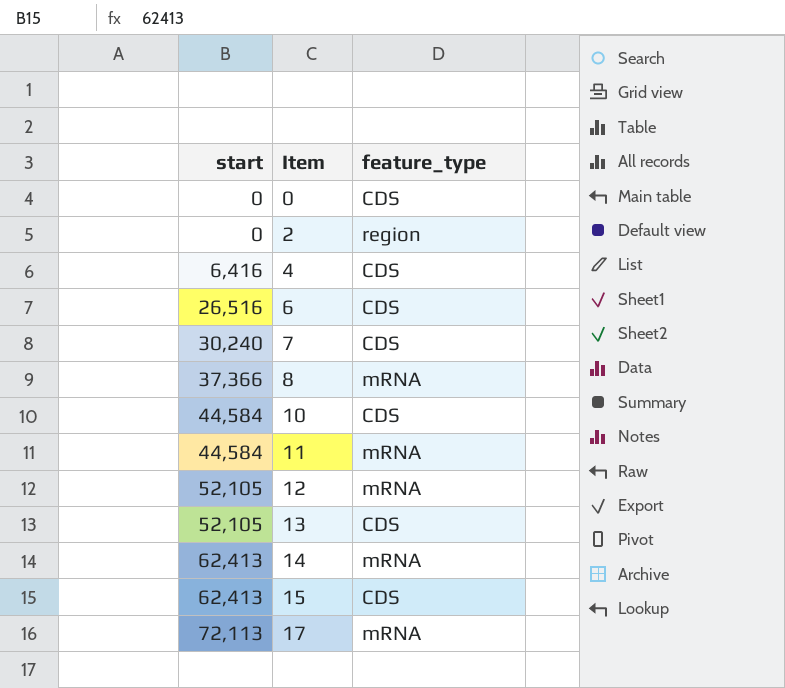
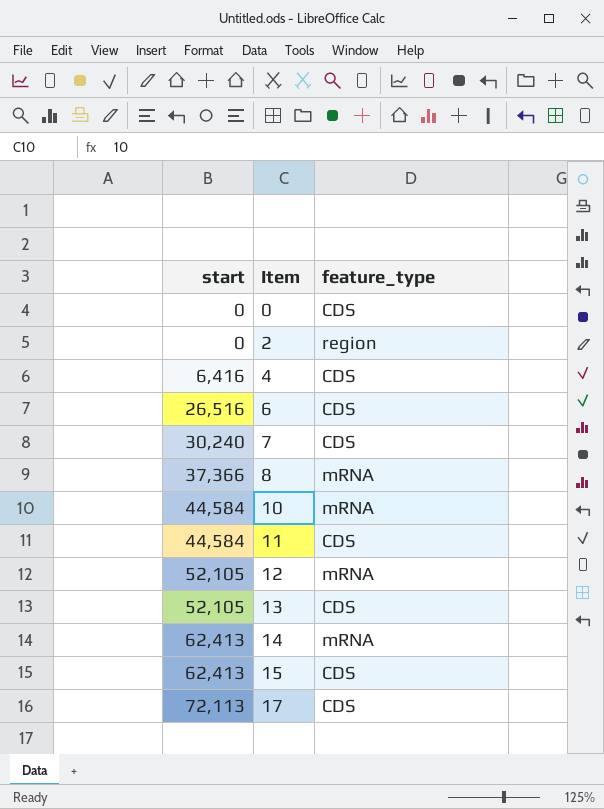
10 | feature_type: CDS -> mRNA
11 | feature_type: mRNA -> CDS
17 | feature_type: mRNA -> CDS

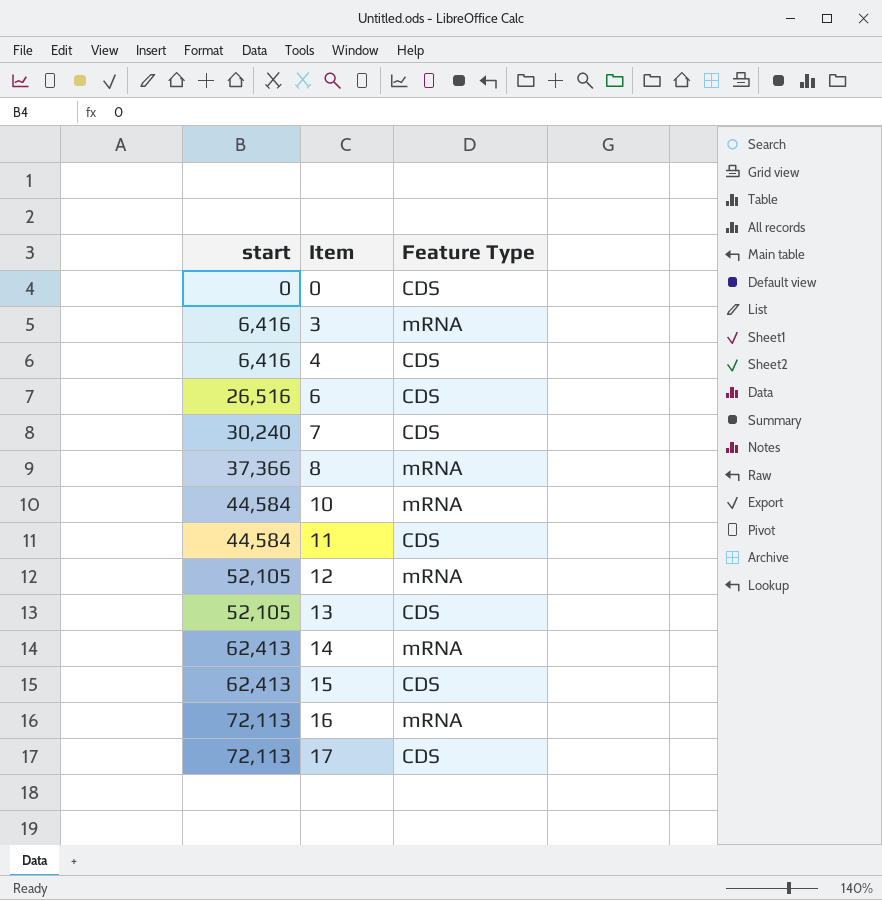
column name: feature_type -> Feature Type
row 2: 0 | region -> none
row 3: none -> 6,416 | mRNA
row 16: none -> 72,113 | mRNA

